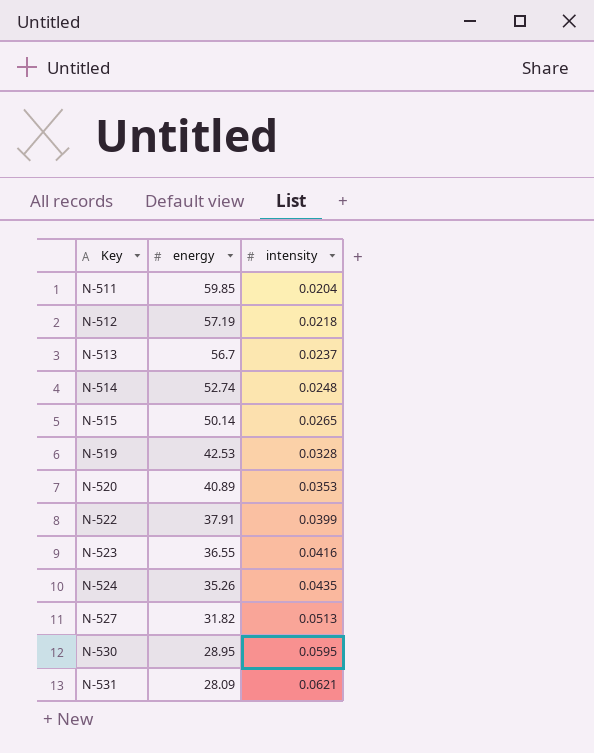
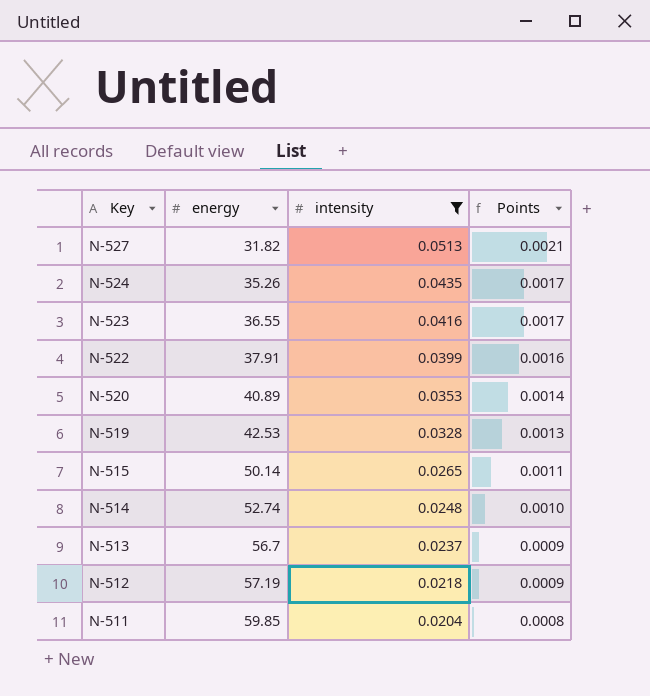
filter: none -> intensity <= 0.0513
row order: Key ascending -> Key descending
column Points | formula: none -> [intensity] * 0.04

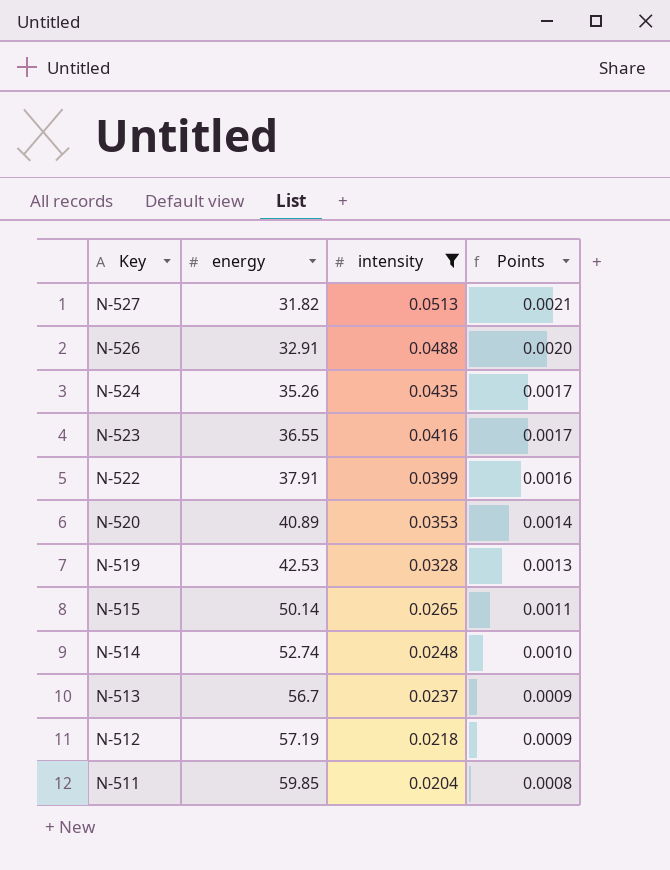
row N-526: none -> 32.91 | 0.0488 | 0.0020

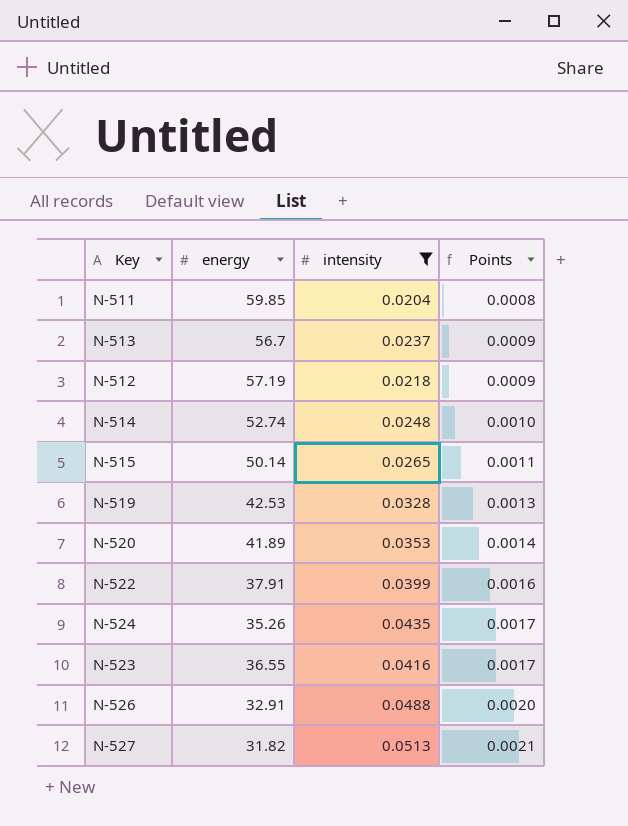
row order: Key descending -> Points ascending
N-520 | energy: 40.89 -> 41.89

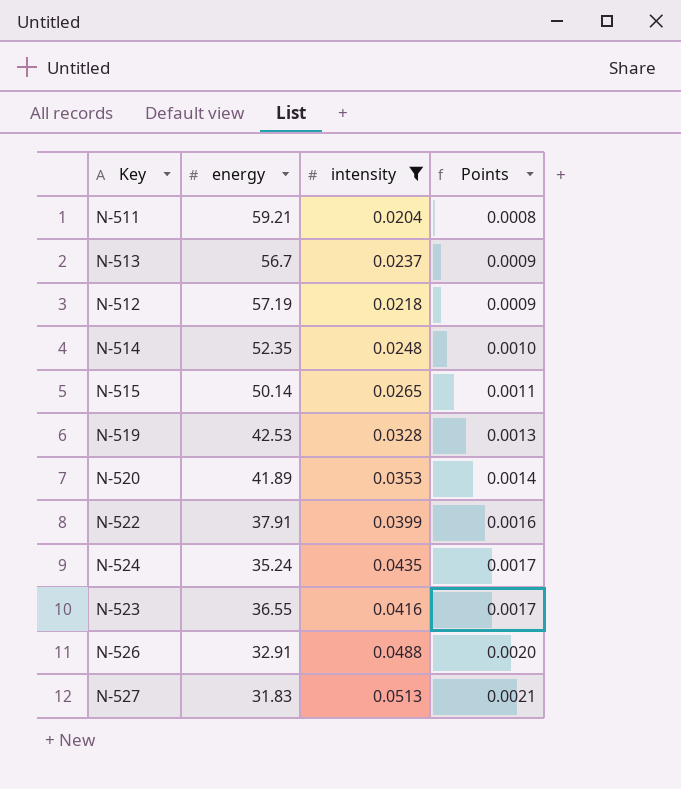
N-511 | energy: 59.85 -> 59.21
N-514 | energy: 52.74 -> 52.35
N-524 | energy: 35.26 -> 35.24
N-527 | energy: 31.82 -> 31.83

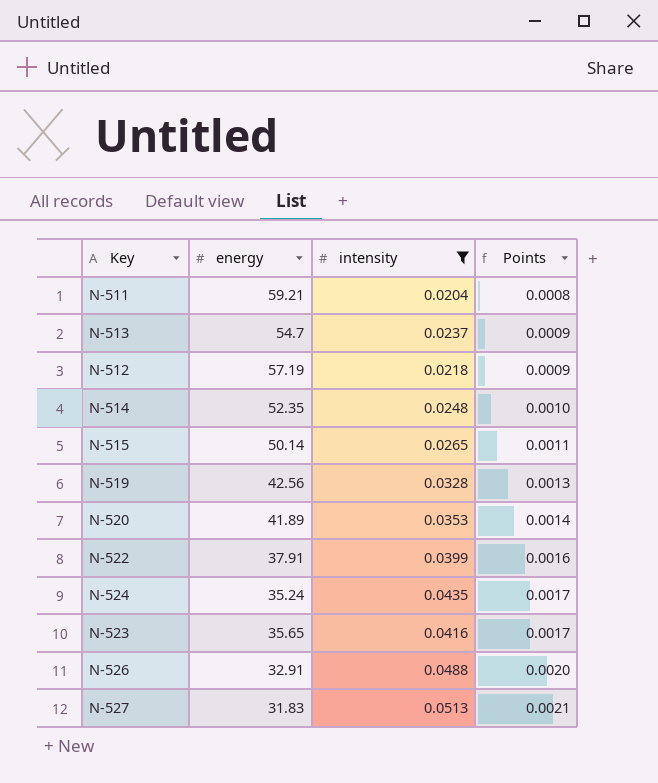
N-513 | energy: 56.7 -> 54.7
N-519 | energy: 42.53 -> 42.56
N-523 | energy: 36.55 -> 35.65

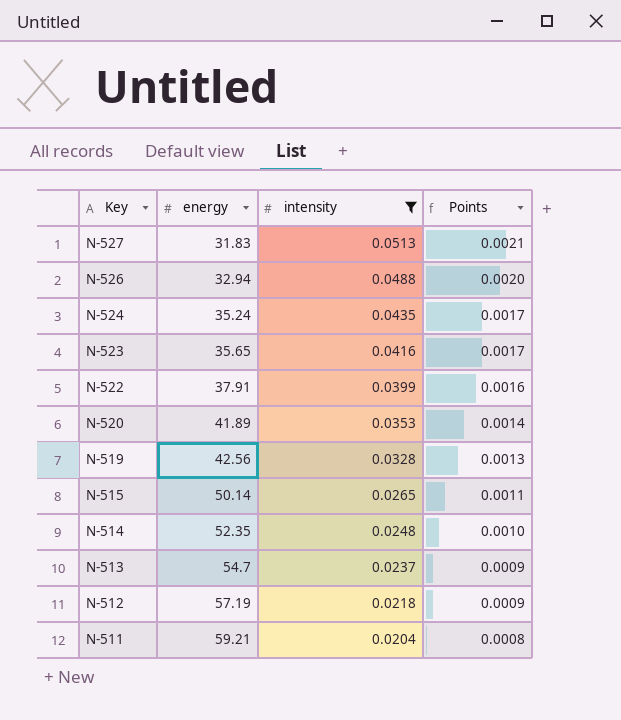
row order: Points ascending -> Key descending
N-526 | energy: 32.91 -> 32.94

